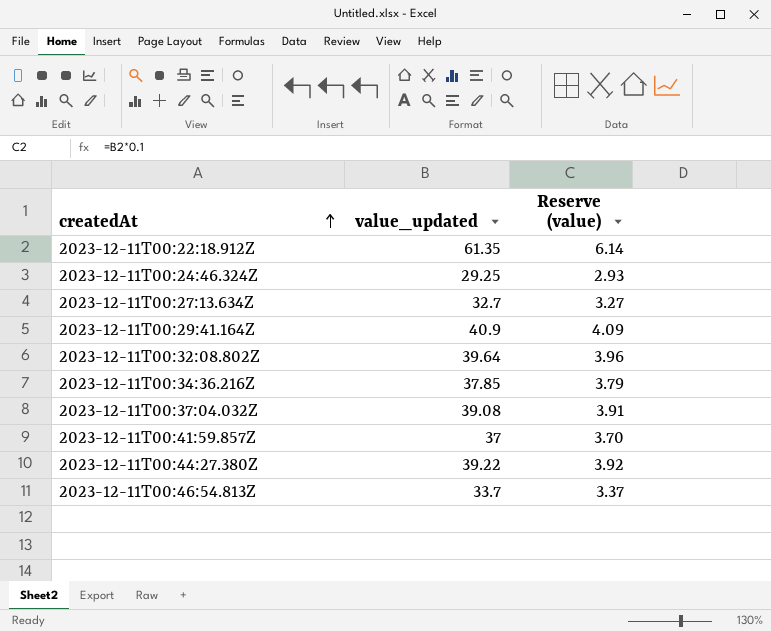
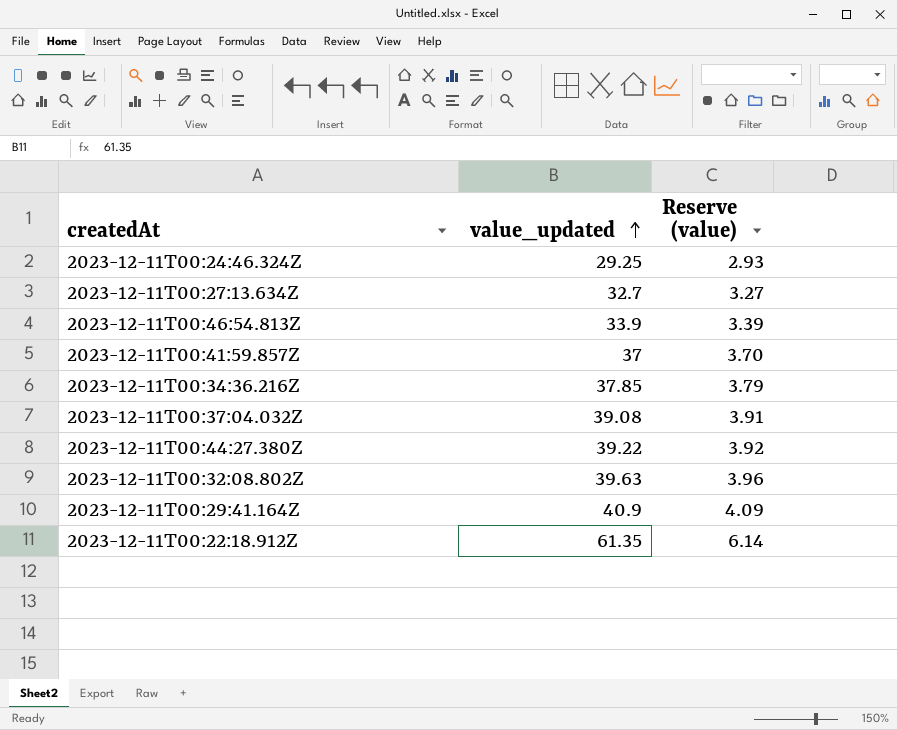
row order: createdAt ascending -> value_updated ascending
2023-12-11T00:46:54.813Z | value_updated: 33.7 -> 33.9
2023-12-11T00:46:54.813Z | Reserve (value): 3.37 -> 3.39
2023-12-11T00:32:08.802Z | value_updated: 39.64 -> 39.63

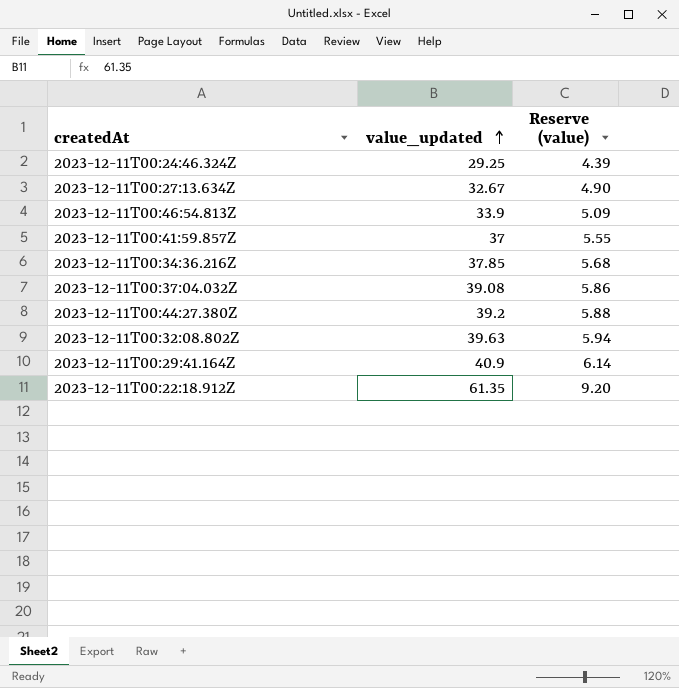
column Reserve (value) | formula: [value_updated] * 0.1 -> [value_updated] * 0.15
2023-12-11T00:27:13.634Z | value_updated: 32.7 -> 32.67
2023-12-11T00:44:27.380Z | value_updated: 39.22 -> 39.2

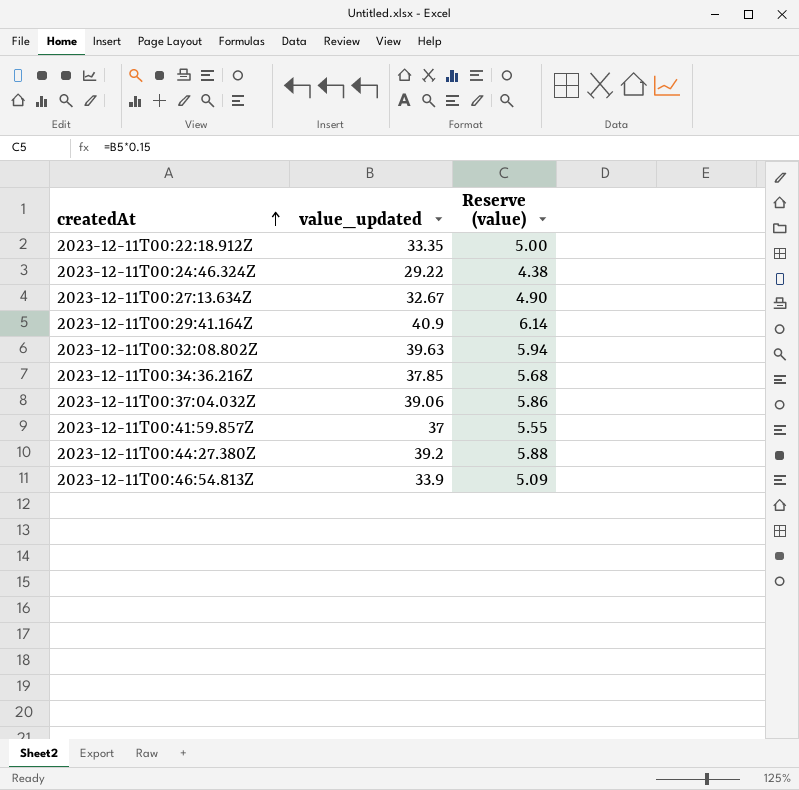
row order: value_updated ascending -> createdAt ascending
2023-12-11T00:22:18.912Z | value_updated: 61.35 -> 33.35
2023-12-11T00:22:18.912Z | Reserve (value): 9.20 -> 5.00
2023-12-11T00:24:46.324Z | value_updated: 29.25 -> 29.22
2023-12-11T00:24:46.324Z | Reserve (value): 4.39 -> 4.38
2023-12-11T00:37:04.032Z | value_updated: 39.08 -> 39.06

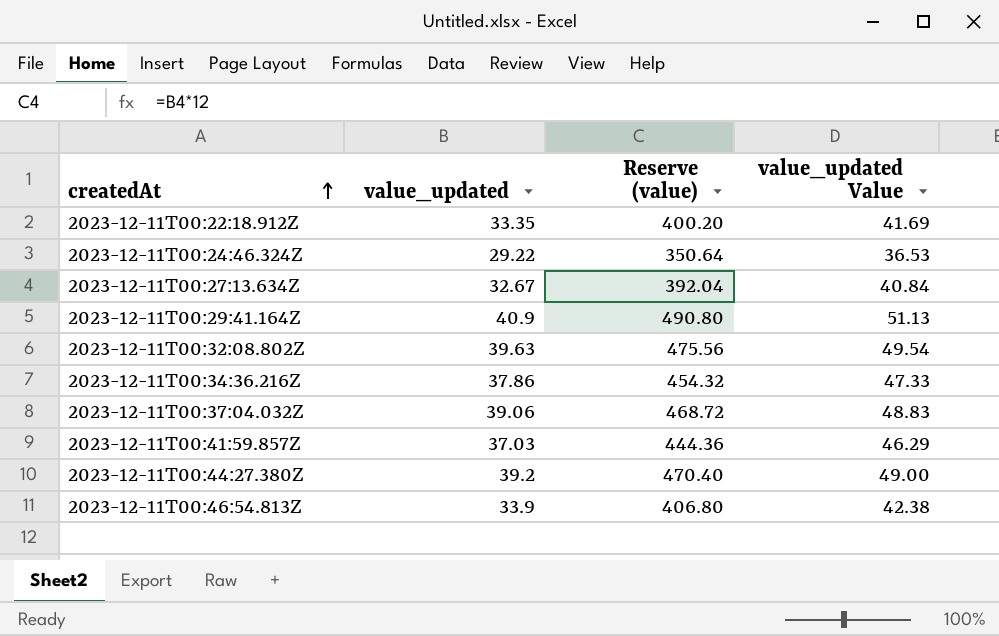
column Reserve (value) | formula: [value_updated] * 0.15 -> [value_updated] * 12
column value_updated Value | formula: none -> [value_updated] * 1.25
2023-12-11T00:34:36.216Z | value_updated: 37.85 -> 37.86
2023-12-11T00:41:59.857Z | value_updated: 37 -> 37.03

